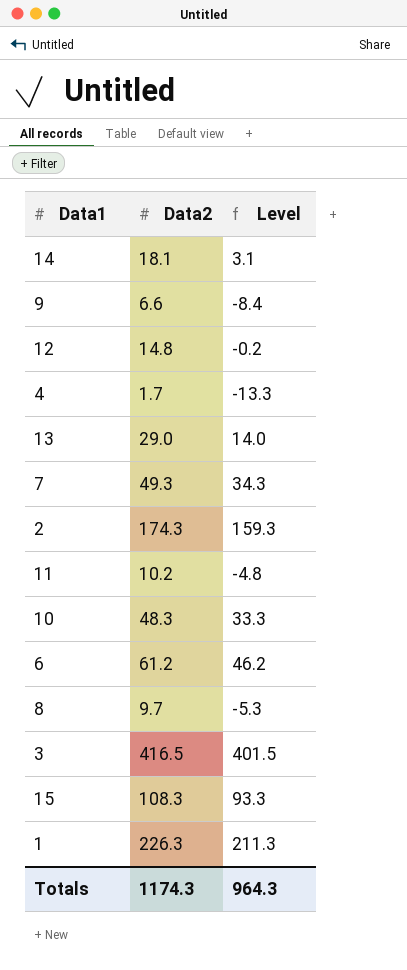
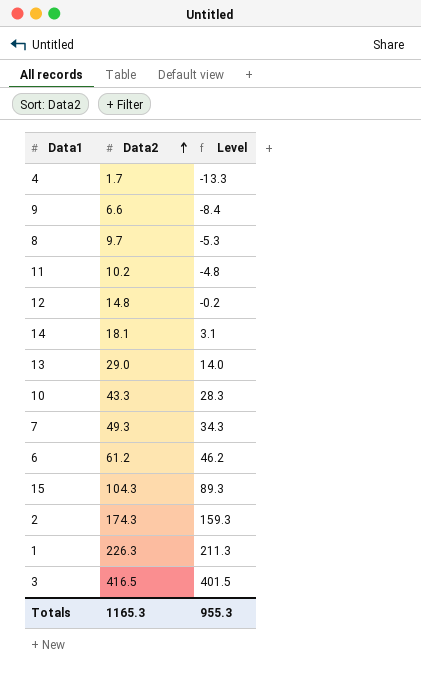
row order: none -> Data2 ascending
10 | Data2: 48.3 -> 43.3
10 | Level: 33.3 -> 28.3
15 | Data2: 108.3 -> 104.3
15 | Level: 93.3 -> 89.3
Totals | Data2: 1174.3 -> 1165.3
Totals | Level: 964.3 -> 955.3

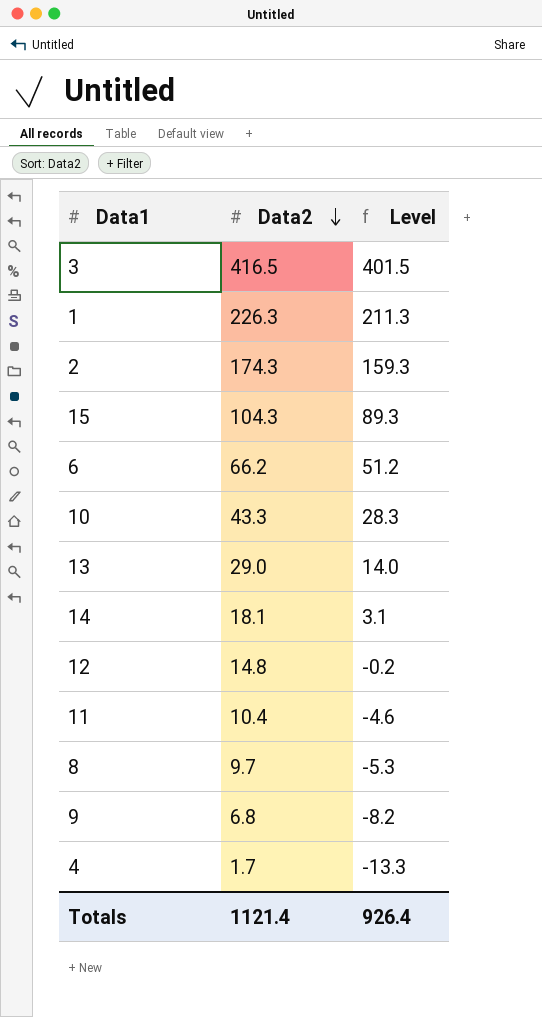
row order: Data2 ascending -> Data2 descending
row 7: 49.3 | 34.3 -> none
6 | Data2: 61.2 -> 66.2
6 | Level: 46.2 -> 51.2
11 | Data2: 10.2 -> 10.4
11 | Level: -4.8 -> -4.6
9 | Data2: 6.6 -> 6.8
9 | Level: -8.4 -> -8.2
Totals | Data2: 1165.3 -> 1121.4
Totals | Level: 955.3 -> 926.4

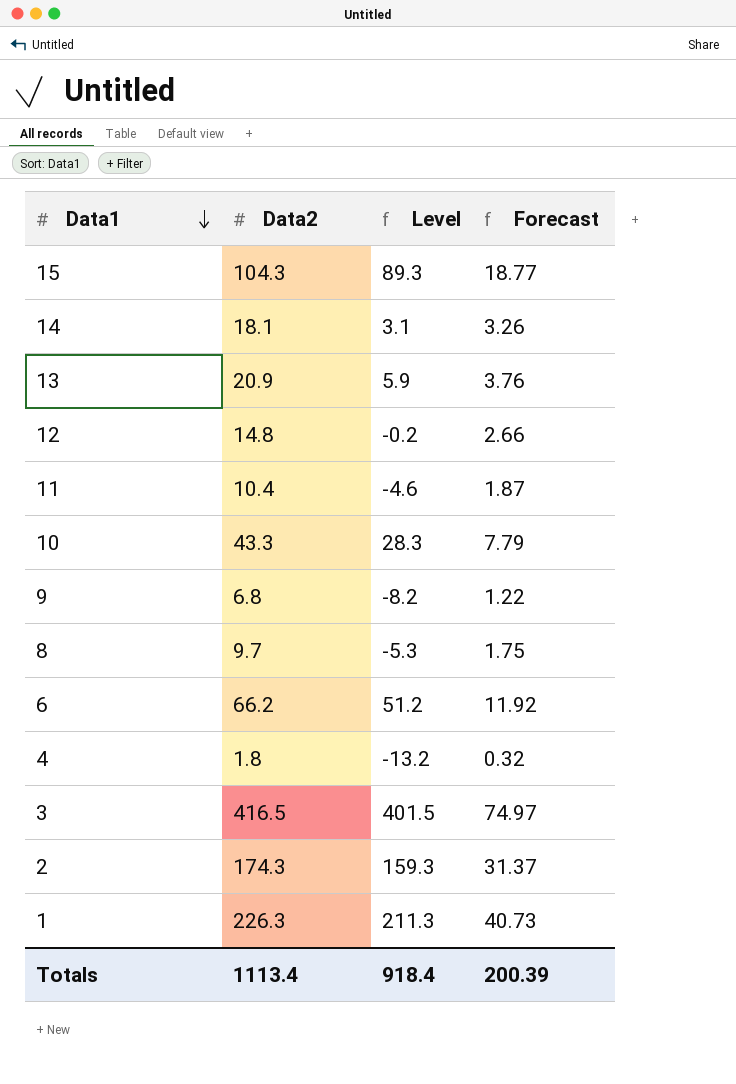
row order: Data2 descending -> Data1 descending
column Forecast | formula: none -> [Data2] * 0.18
13 | Data2: 29.0 -> 20.9
13 | Level: 14.0 -> 5.9
4 | Data2: 1.7 -> 1.8
4 | Level: -13.3 -> -13.2
Totals | Data2: 1121.4 -> 1113.4
Totals | Level: 926.4 -> 918.4

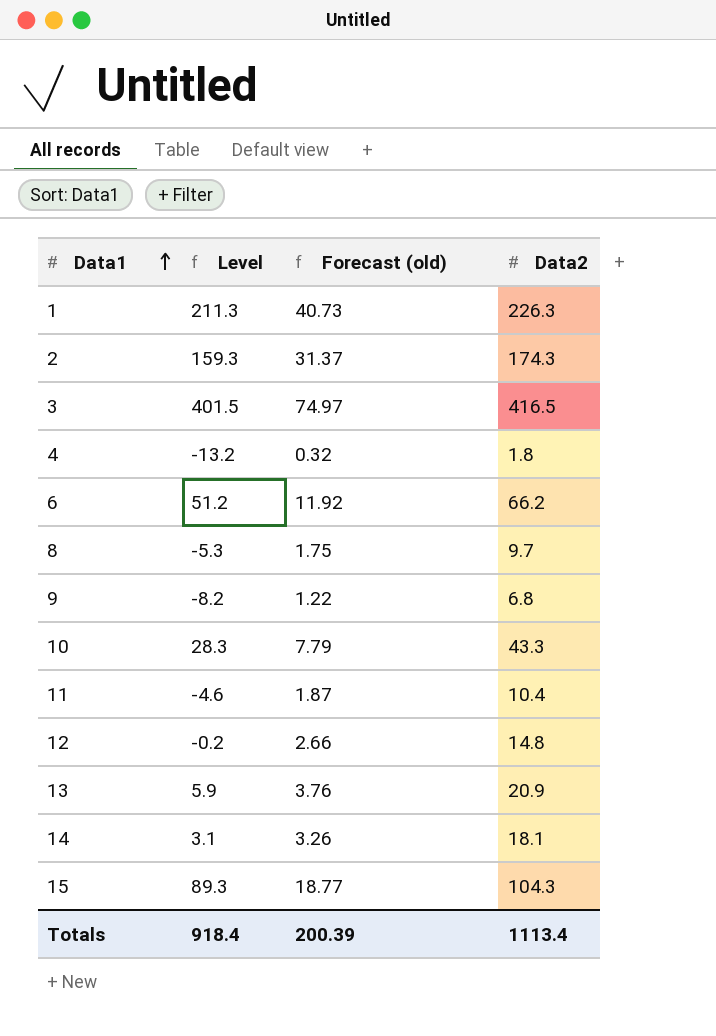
row order: Data1 descending -> Data1 ascending
column name: Forecast -> Forecast (old)
column Data2 | position: 2 -> 4

